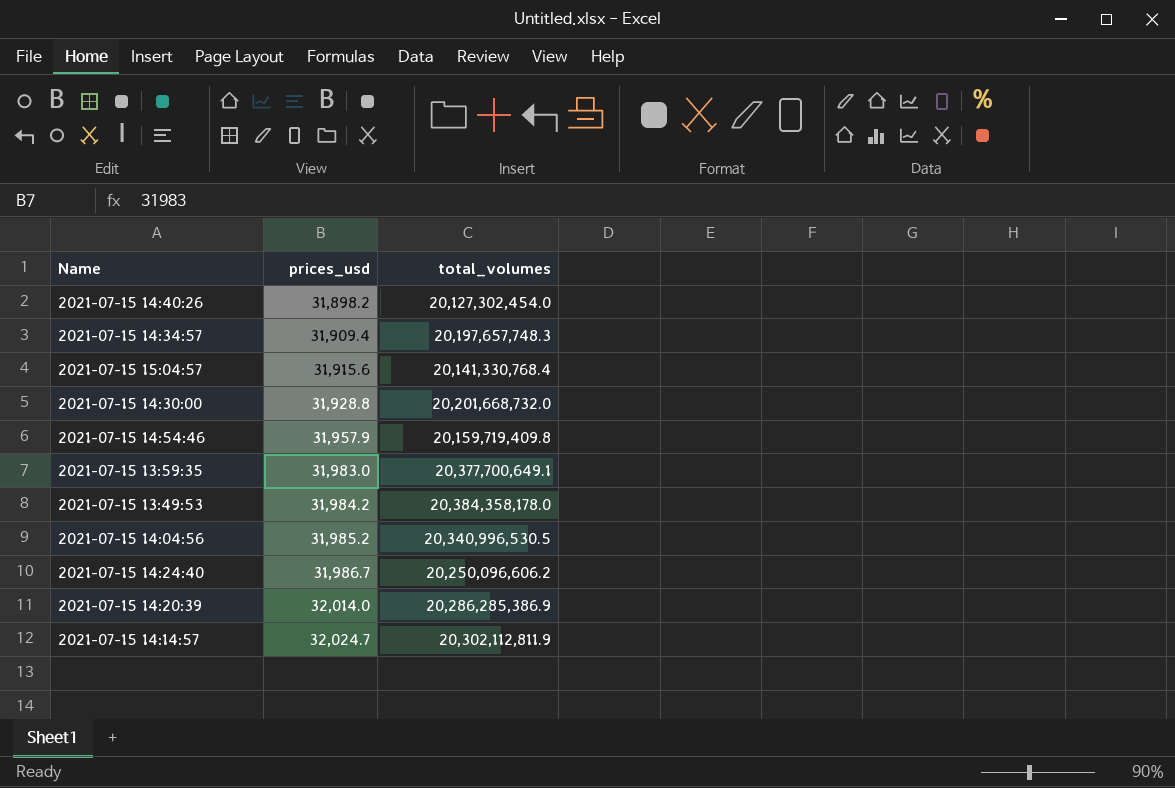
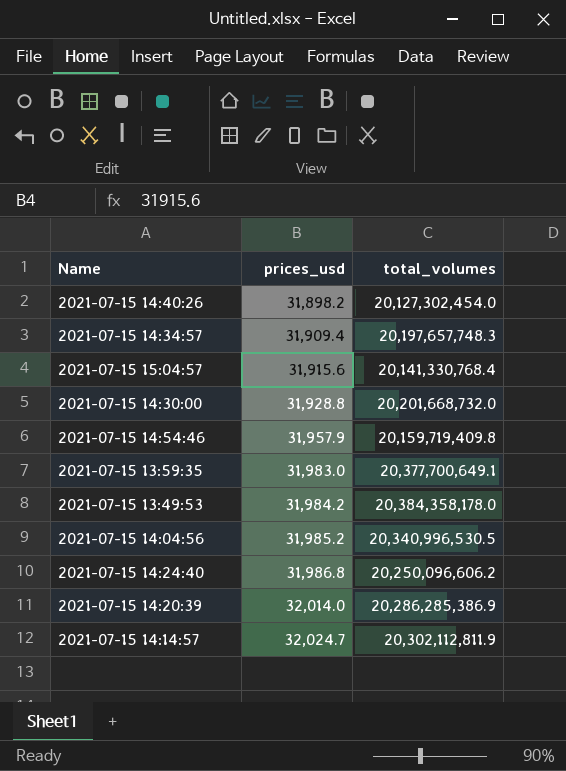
2021-07-15 14:24:40 | prices_usd: 31,986.7 -> 31,986.8

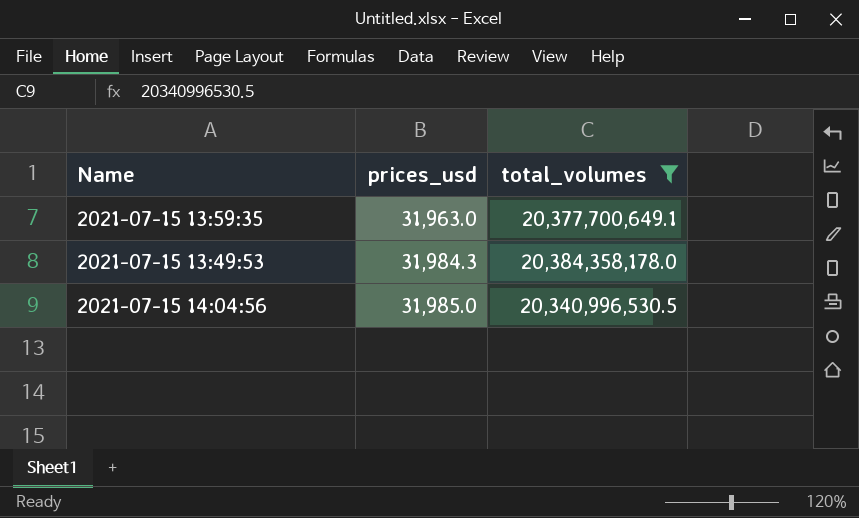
filter: none -> total_volumes >= 20,340,996,530.5
2021-07-15 13:59:35 | prices_usd: 31,983.0 -> 31,963.0
2021-07-15 13:49:53 | prices_usd: 31,984.2 -> 31,984.3
2021-07-15 14:04:56 | prices_usd: 31,985.2 -> 31,985.0

